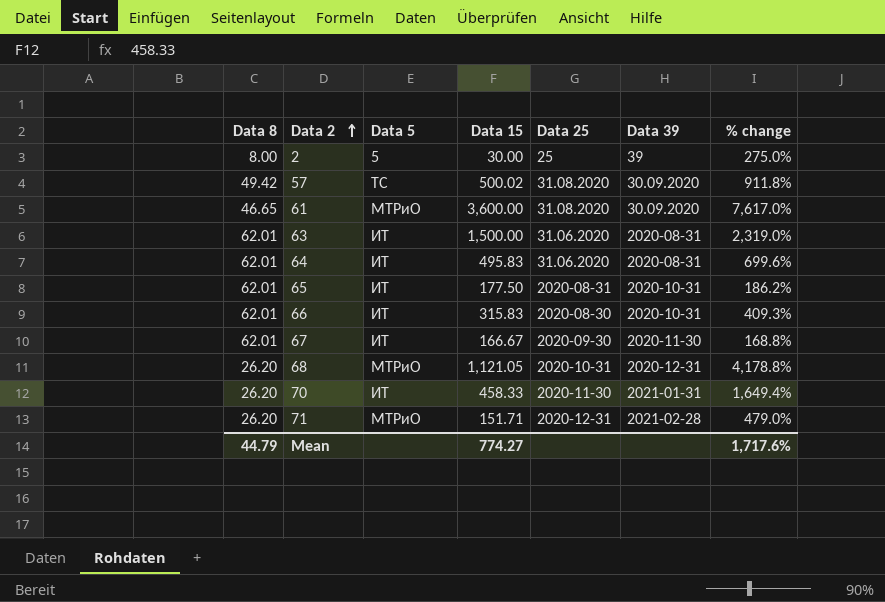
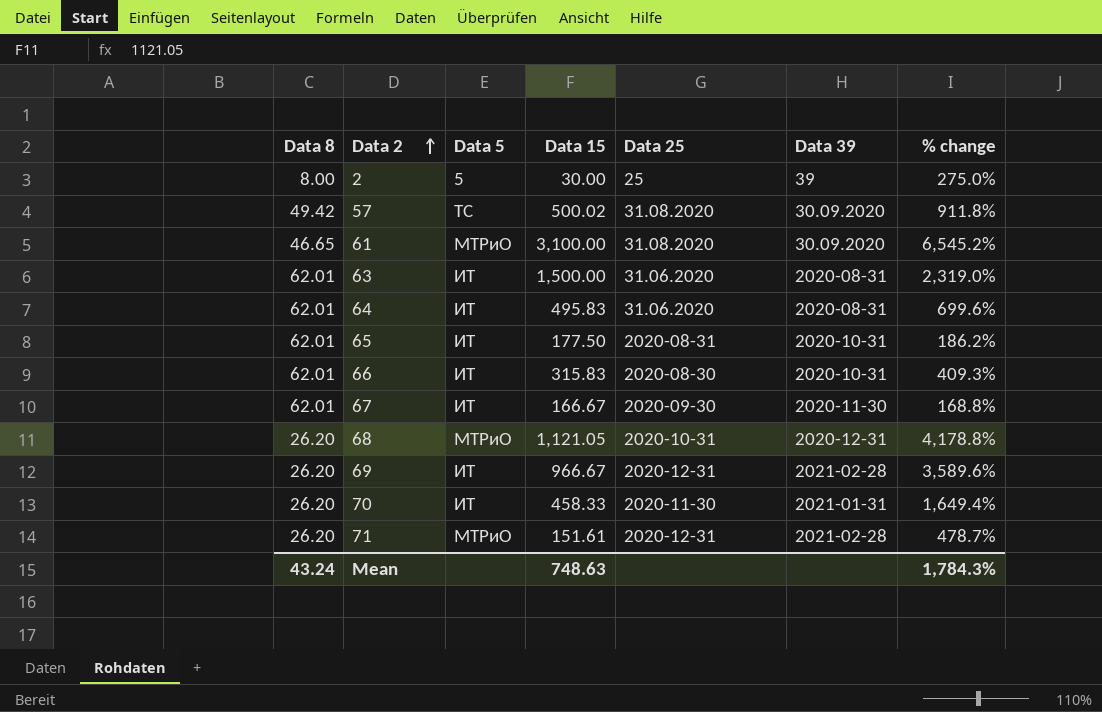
61 | Data 15: 3,600.00 -> 3,100.00
61 | % change: 7,617.0% -> 6,545.2%
row 69: none -> 26.20 | ИТ | 966.67 | 2020-12-31 | 2021-02-28 | 3,589.6%
71 | Data 15: 151.71 -> 151.61
71 | % change: 479.0% -> 478.7%
Mean | Data 8: 44.79 -> 43.24
Mean | Data 15: 774.27 -> 748.63
Mean | % change: 1,717.6% -> 1,784.3%

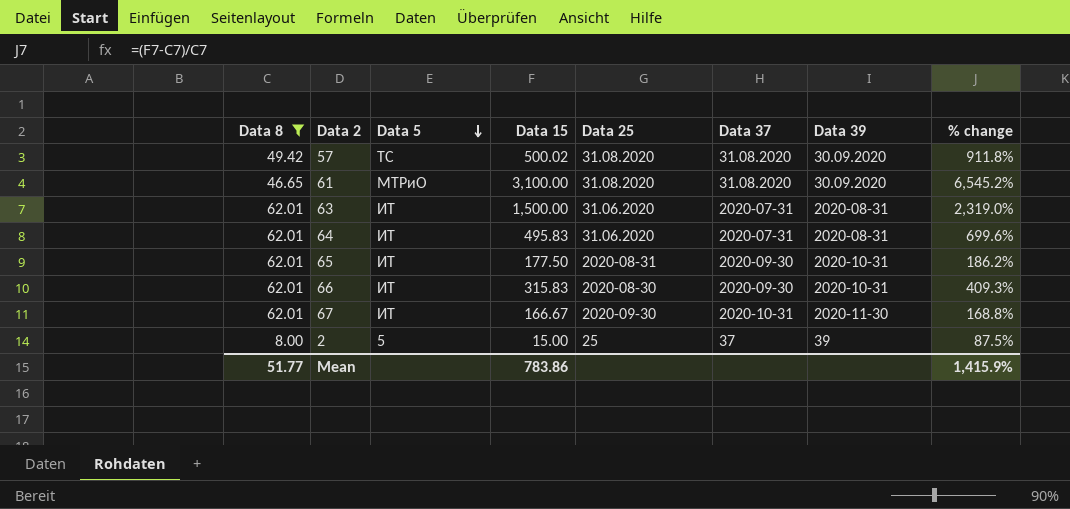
filter: none -> Data 8 != 26.20
row order: Data 2 ascending -> Data 5 descending
column Data 37 | position: none -> 6
2 | Data 15: 30.00 -> 15.00
2 | % change: 275.0% -> 87.5%
Mean | Data 8: 43.24 -> 51.77
Mean | Data 15: 748.63 -> 783.86
Mean | % change: 1,784.3% -> 1,415.9%

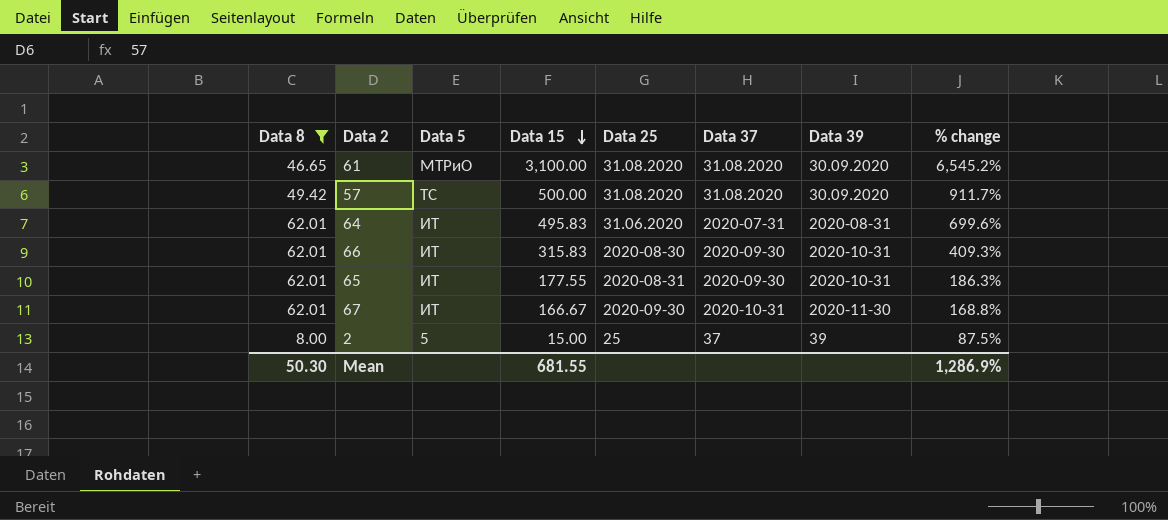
row order: Data 5 descending -> Data 15 descending
row 63: 62.01 | ИТ | 1,500.00 | 31.06.2020 | 2020-07-31 | 2020-08-31 | 2,319.0% -> none
57 | Data 15: 500.02 -> 500.00
57 | % change: 911.8% -> 911.7%
65 | Data 15: 177.50 -> 177.55
65 | % change: 186.2% -> 186.3%
Mean | Data 8: 51.77 -> 50.30
Mean | Data 15: 783.86 -> 681.55
Mean | % change: 1,415.9% -> 1,286.9%

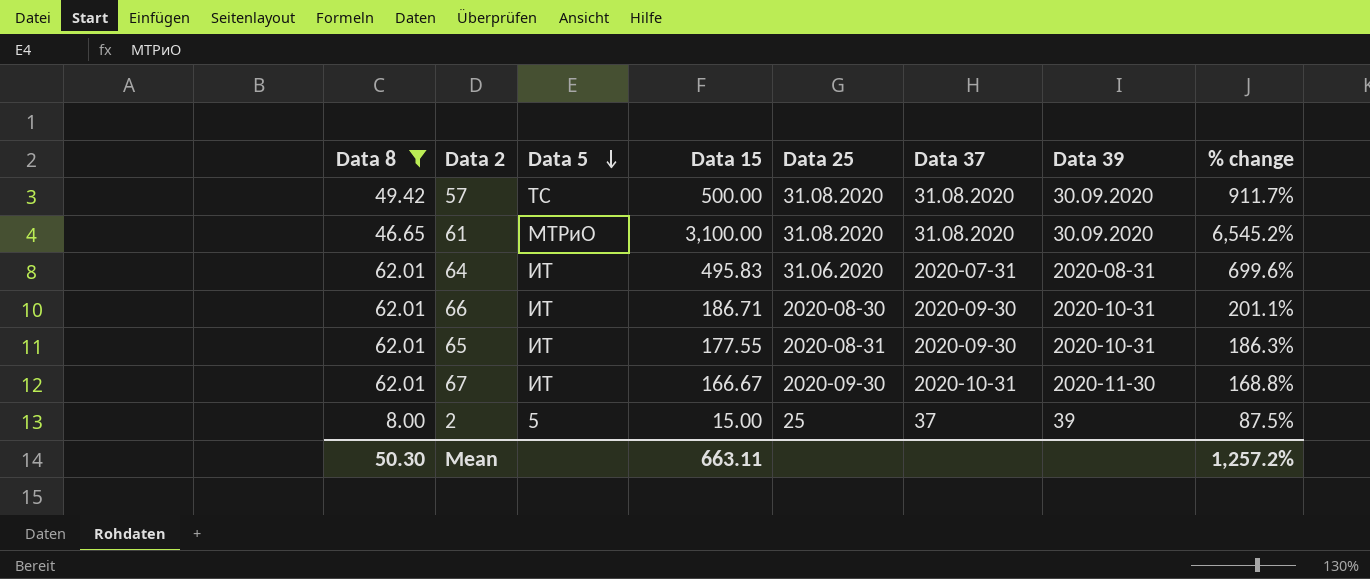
row order: Data 15 descending -> Data 5 descending
66 | Data 15: 315.83 -> 186.71
66 | % change: 409.3% -> 201.1%
Mean | Data 15: 681.55 -> 663.11
Mean | % change: 1,286.9% -> 1,257.2%

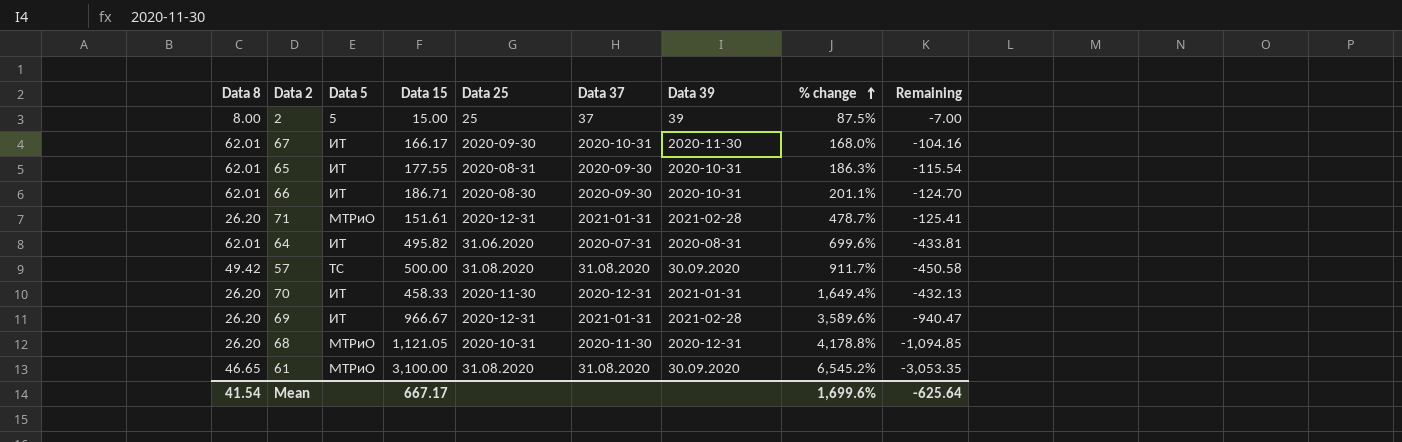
filter: Data 8 != 26.20 -> none
row order: Data 5 descending -> % change ascending
column Remaining | formula: none -> [Data 8] - [Data 15]
67 | Data 15: 166.67 -> 166.17
67 | % change: 168.8% -> 168.0%
64 | Data 15: 495.83 -> 495.82
Mean | Data 8: 50.30 -> 41.54
Mean | Data 15: 663.11 -> 667.17
Mean | % change: 1,257.2% -> 1,699.6%

